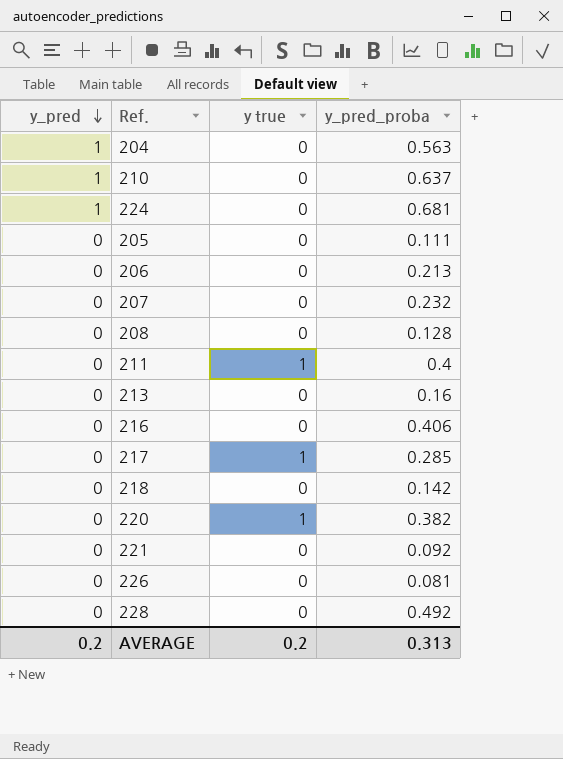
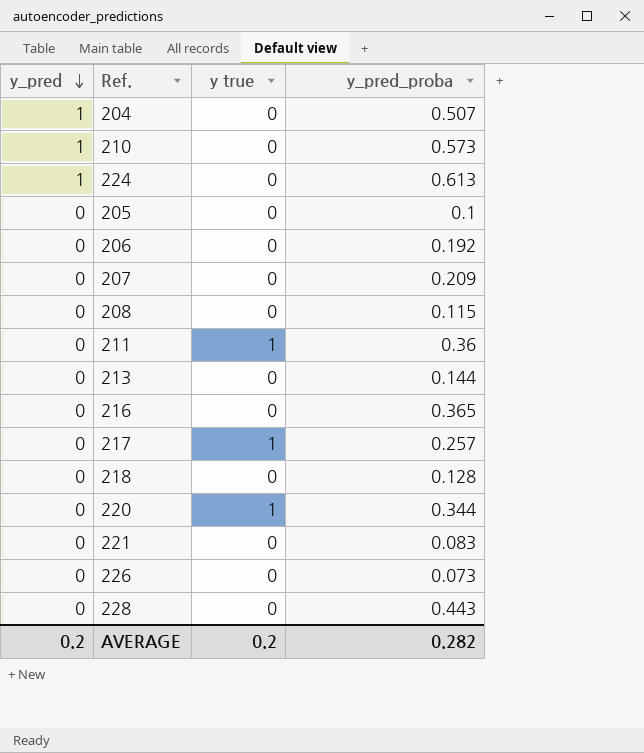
204 | y_pred_proba: 0.563 -> 0.507
210 | y_pred_proba: 0.637 -> 0.573
224 | y_pred_proba: 0.681 -> 0.613
205 | y_pred_proba: 0.111 -> 0.1
206 | y_pred_proba: 0.213 -> 0.192
207 | y_pred_proba: 0.232 -> 0.209
208 | y_pred_proba: 0.128 -> 0.115
211 | y_pred_proba: 0.4 -> 0.36
213 | y_pred_proba: 0.16 -> 0.144
216 | y_pred_proba: 0.406 -> 0.365
217 | y_pred_proba: 0.285 -> 0.257
218 | y_pred_proba: 0.142 -> 0.128
220 | y_pred_proba: 0.382 -> 0.344
221 | y_pred_proba: 0.092 -> 0.083
226 | y_pred_proba: 0.081 -> 0.073
228 | y_pred_proba: 0.492 -> 0.443
AVERAGE | y_pred_proba: 0.313 -> 0.282

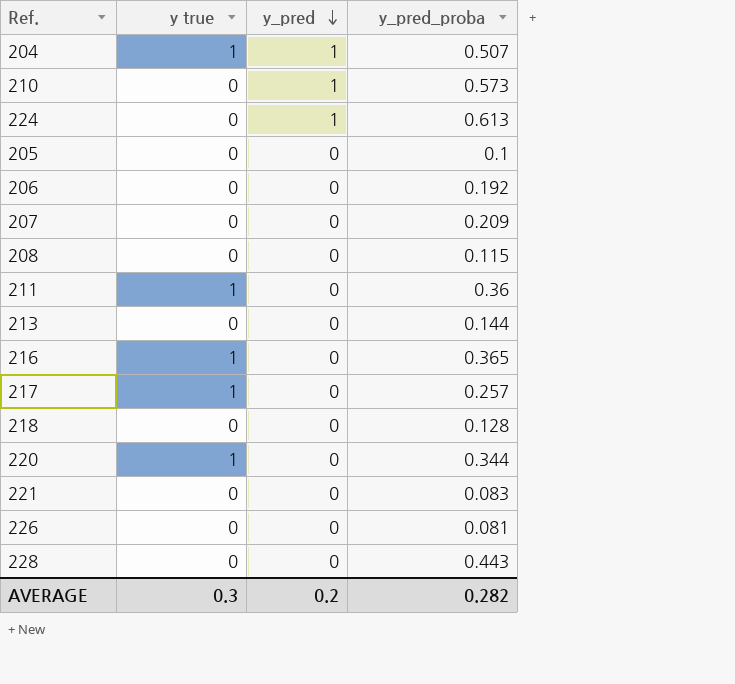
column y_pred | position: 1 -> 3
204 | y true: 0 -> 1
216 | y true: 0 -> 1
226 | y_pred_proba: 0.073 -> 0.081
AVERAGE | y true: 0.2 -> 0.3

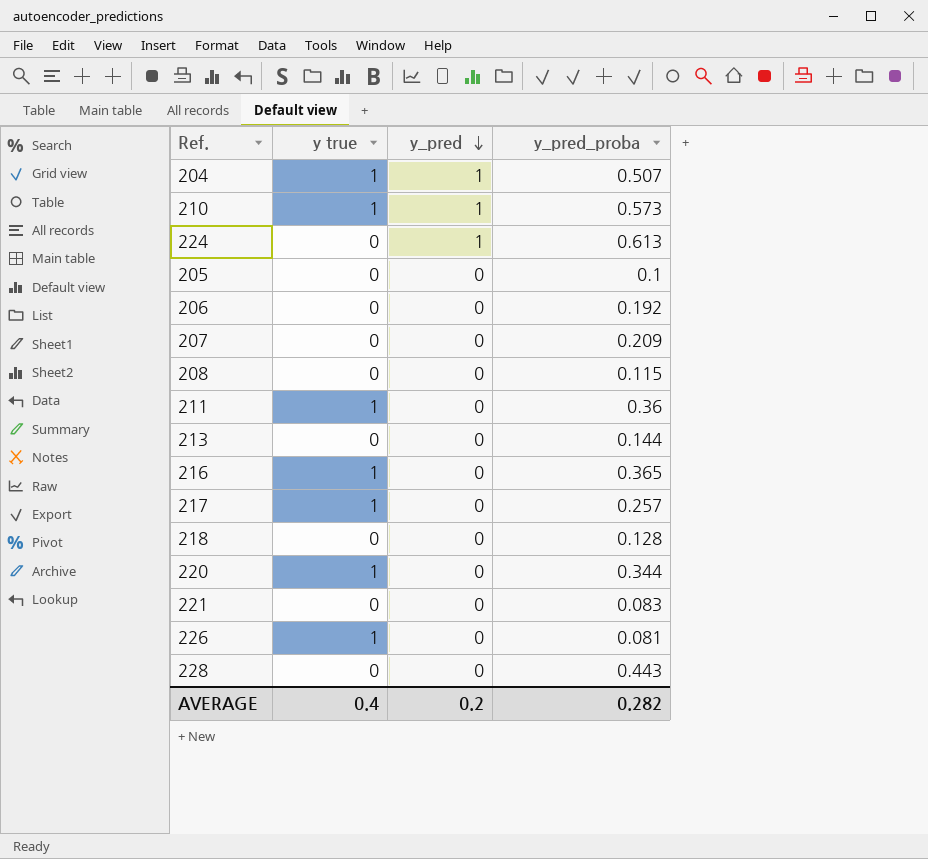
210 | y true: 0 -> 1
226 | y true: 0 -> 1
AVERAGE | y true: 0.3 -> 0.4

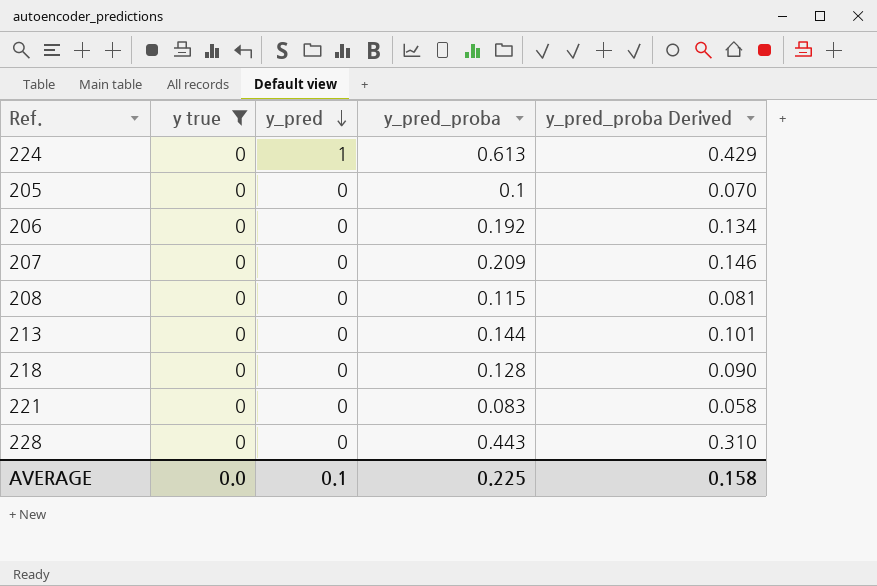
filter: none -> y true = 0
column y_pred_proba Derived | formula: none -> [y_pred_proba] * 0.7
AVERAGE | y true: 0.4 -> 0.0
AVERAGE | y_pred: 0.2 -> 0.1
AVERAGE | y_pred_proba: 0.282 -> 0.225

